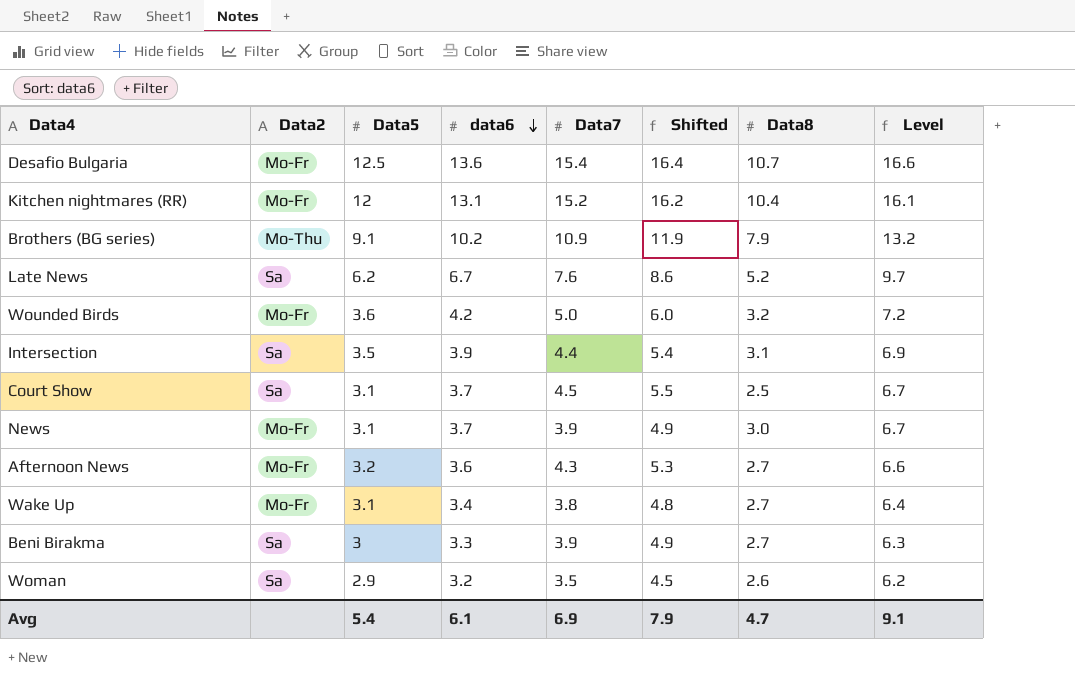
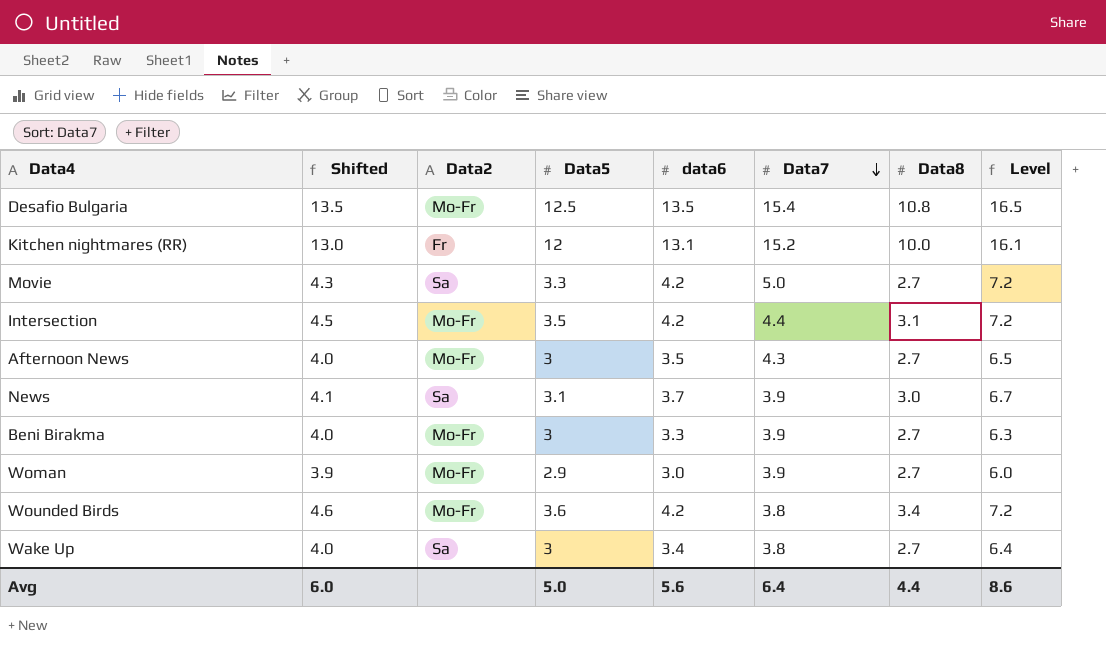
row order: data6 descending -> Data7 descending
column Shifted | formula: [Data7] + 1 -> [Data5] + 1
column Shifted | position: 6 -> 2
row Brothers (BG series): Mo-Thu | 9.1 | 10.2 | 10.9 | 11.9 | 7.9 | 13.2 -> none
row Late News: Sa | 6.2 | 6.7 | 7.6 | 8.6 | 5.2 | 9.7 -> none
row Court Show: Sa | 3.1 | 3.7 | 4.5 | 5.5 | 2.5 | 6.7 -> none
Desafio Bulgaria | data6: 13.6 -> 13.5
Desafio Bulgaria | Data8: 10.7 -> 10.8
Desafio Bulgaria | Level: 16.6 -> 16.5
Kitchen nightmares (RR) | Data2: Mo-Fr -> Fr
Kitchen nightmares (RR) | Data8: 10.4 -> 10.0
row Movie: none -> 4.3 | Sa | 3.3 | 4.2 | 5.0 | 2.7 | 7.2
Intersection | Data2: Sa -> Mo-Fr
Intersection | data6: 3.9 -> 4.2
Intersection | Level: 6.9 -> 7.2
Afternoon News | Data5: 3.2 -> 3
Afternoon News | data6: 3.6 -> 3.5
Afternoon News | Level: 6.6 -> 6.5
News | Data2: Mo-Fr -> Sa
Beni Birakma | Data2: Sa -> Mo-Fr
Woman | Data2: Sa -> Mo-Fr
Woman | data6: 3.2 -> 3.0
Woman | Data7: 3.5 -> 3.9
Woman | Data8: 2.6 -> 2.7
Woman | Level: 6.2 -> 6.0
Wounded Birds | Data7: 5.0 -> 3.8
Wounded Birds | Data8: 3.2 -> 3.4
Wake Up | Data2: Mo-Fr -> Sa
Wake Up | Data5: 3.1 -> 3
Avg | Shifted: 7.9 -> 6.0
Avg | Data5: 5.4 -> 5.0
Avg | data6: 6.1 -> 5.6
Avg | Data7: 6.9 -> 6.4
Avg | Data8: 4.7 -> 4.4
Avg | Level: 9.1 -> 8.6

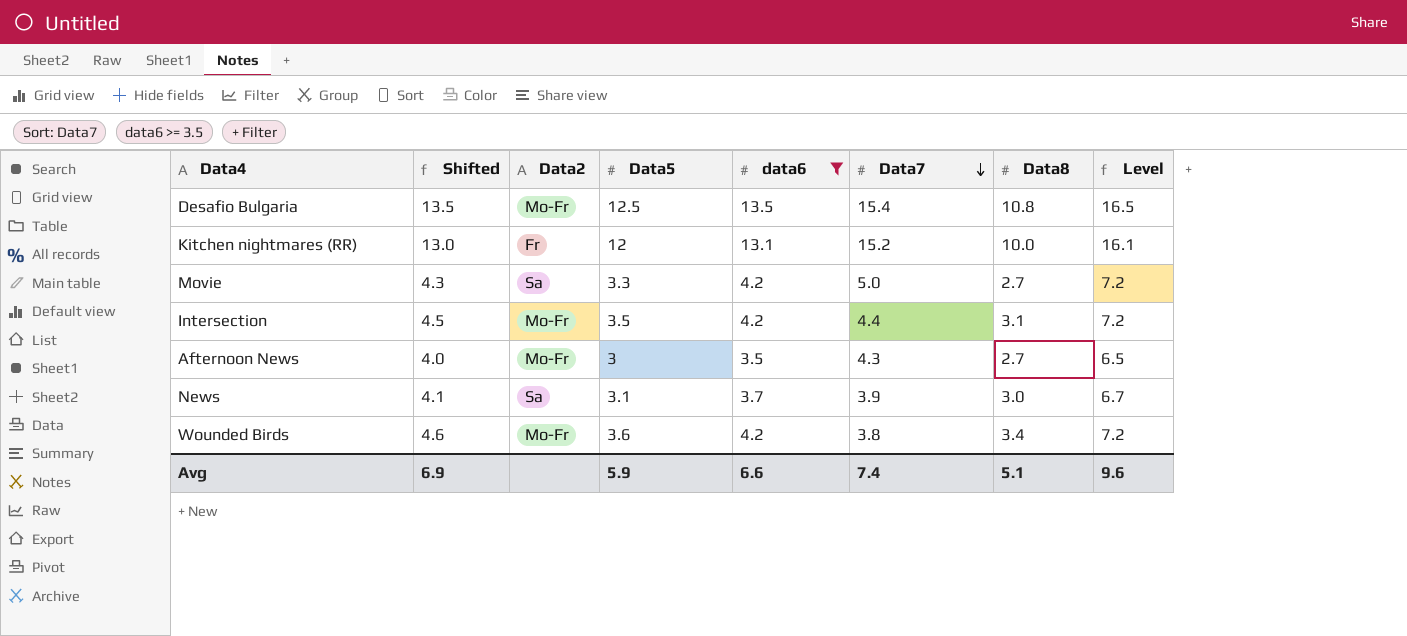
filter: none -> data6 >= 3.5
Avg | Shifted: 6.0 -> 6.9
Avg | Data5: 5.0 -> 5.9
Avg | data6: 5.6 -> 6.6
Avg | Data7: 6.4 -> 7.4
Avg | Data8: 4.4 -> 5.1
Avg | Level: 8.6 -> 9.6

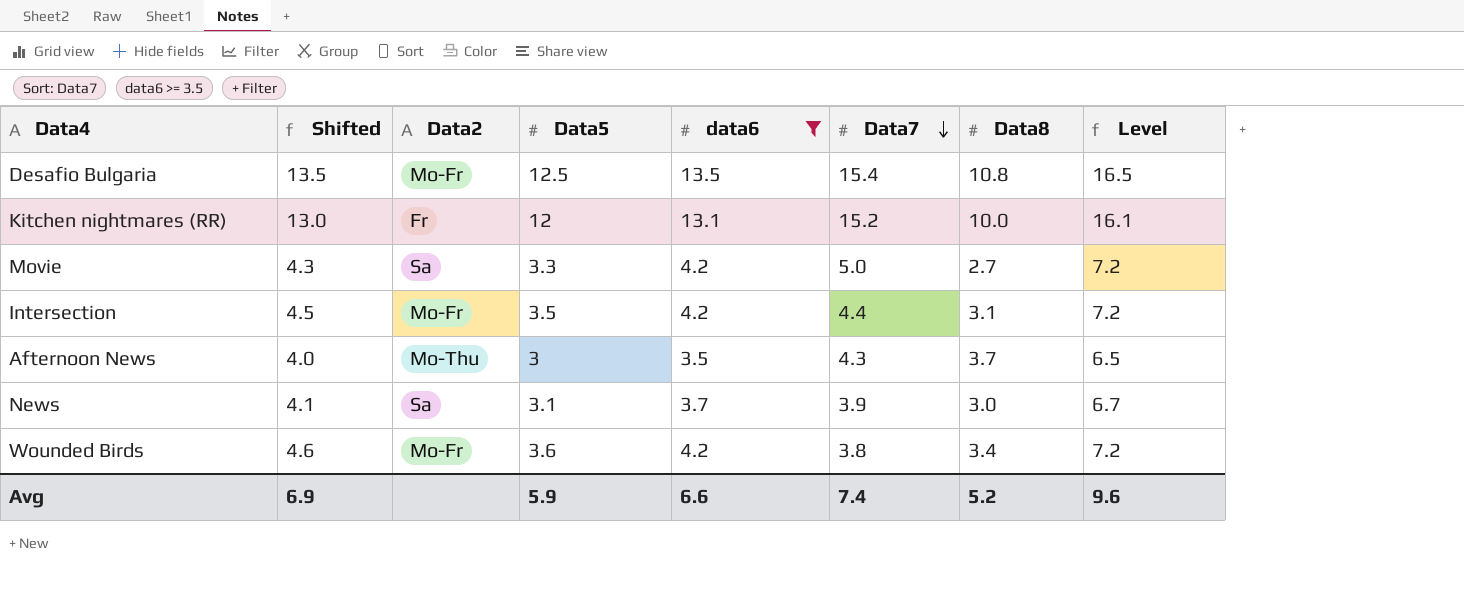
Afternoon News | Data2: Mo-Fr -> Mo-Thu
Afternoon News | Data8: 2.7 -> 3.7
Avg | Data8: 5.1 -> 5.2

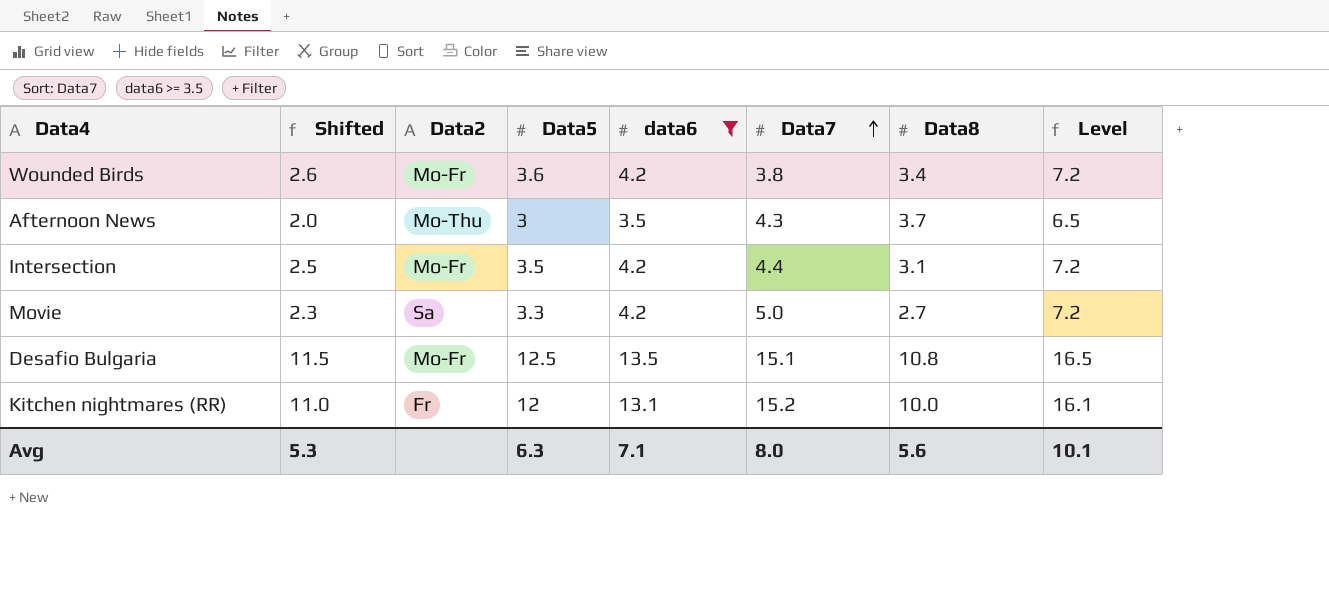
row order: Data7 descending -> Data7 ascending
column Shifted | formula: [Data5] + 1 -> [Data5] - 1
row News: 4.1 | Sa | 3.1 | 3.7 | 3.9 | 3.0 | 6.7 -> none
Desafio Bulgaria | Data7: 15.4 -> 15.1
Avg | Shifted: 6.9 -> 5.3
Avg | Data5: 5.9 -> 6.3
Avg | data6: 6.6 -> 7.1
Avg | Data7: 7.4 -> 8.0
Avg | Data8: 5.2 -> 5.6
Avg | Level: 9.6 -> 10.1

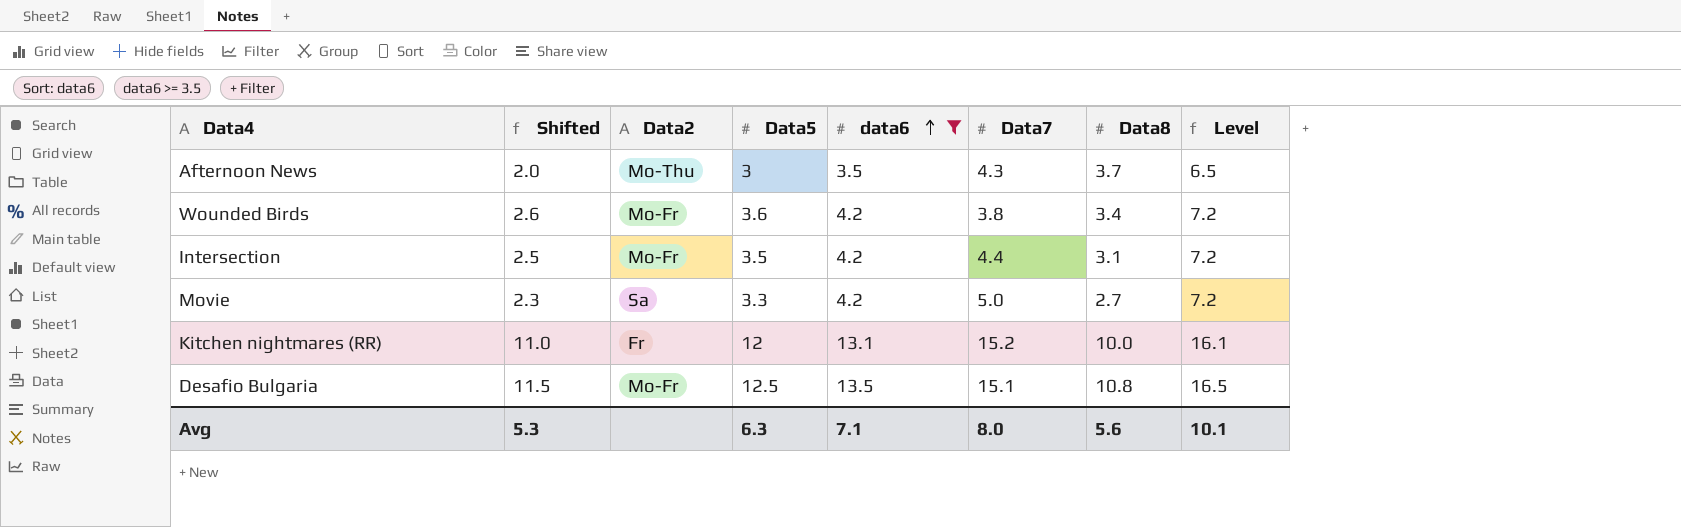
row order: Data7 ascending -> data6 ascending

